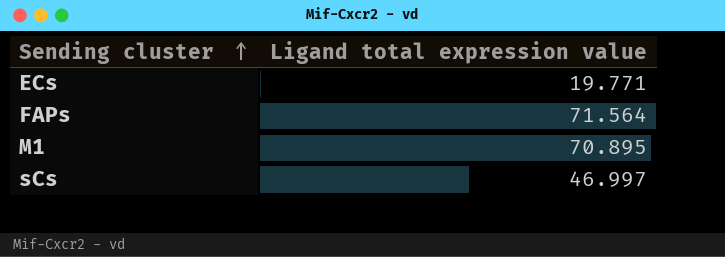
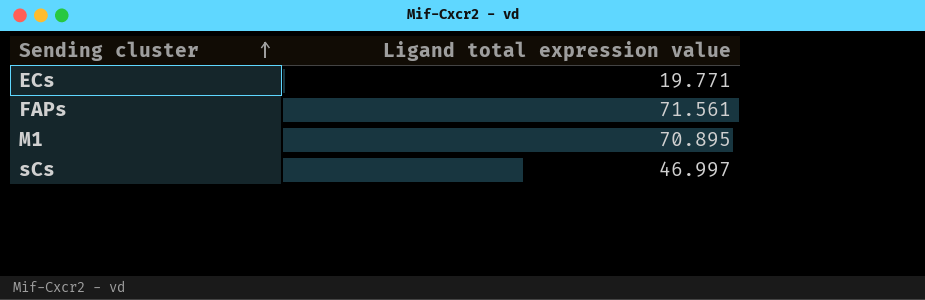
FAPs | Ligand total expression value: 71.564 -> 71.561

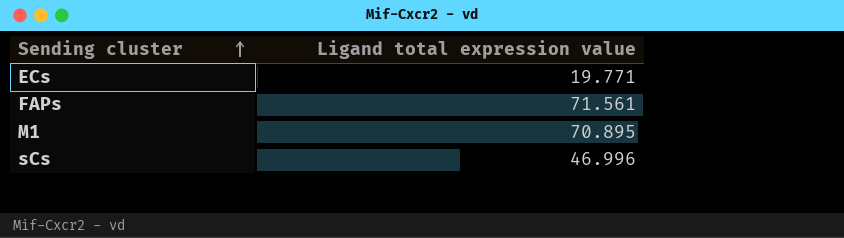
sCs | Ligand total expression value: 46.997 -> 46.996

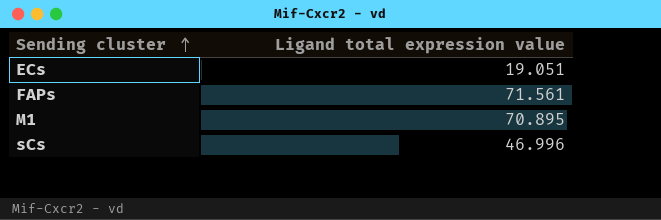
ECs | Ligand total expression value: 19.771 -> 19.051

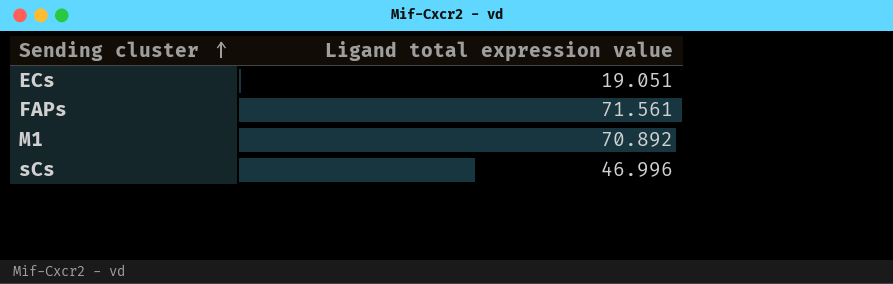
M1 | Ligand total expression value: 70.895 -> 70.892

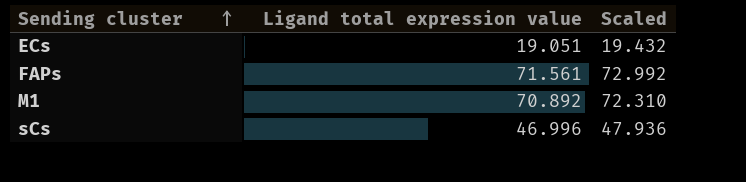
column Scaled | formula: none -> [Ligand total expression value] * 1.02

